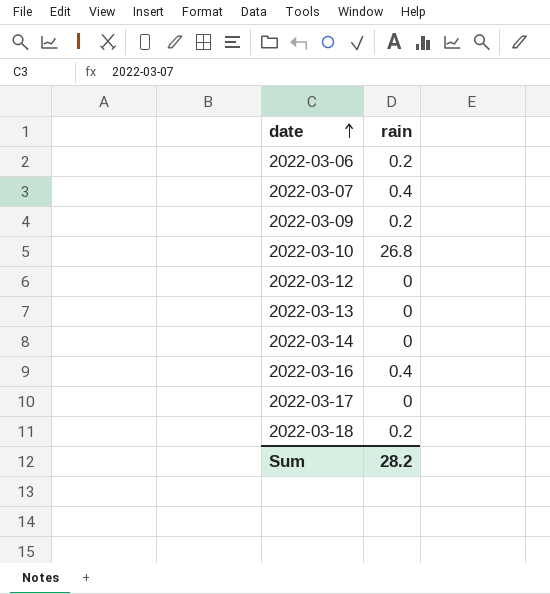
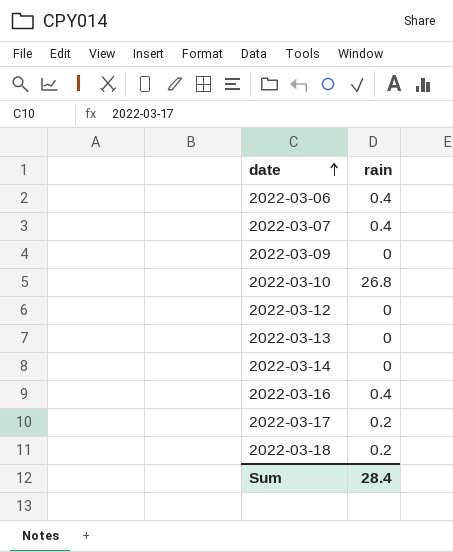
2022-03-06 | rain: 0.2 -> 0.4
2022-03-09 | rain: 0.2 -> 0
2022-03-17 | rain: 0 -> 0.2
Sum | rain: 28.2 -> 28.4

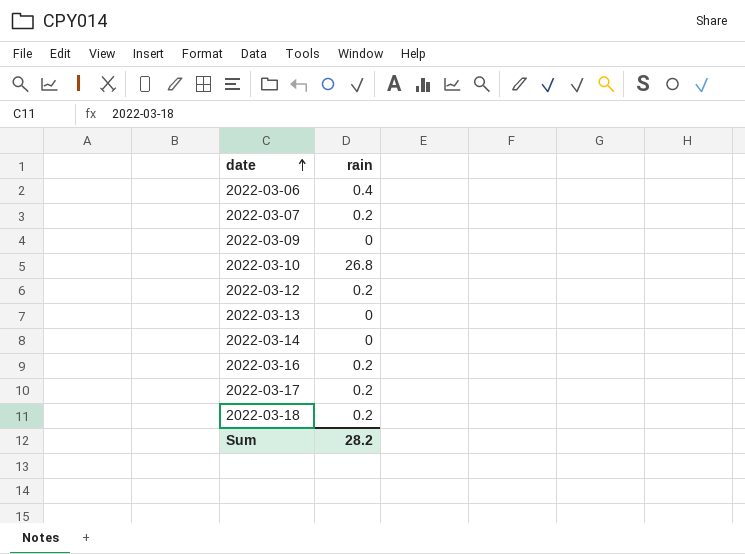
2022-03-07 | rain: 0.4 -> 0.2
2022-03-12 | rain: 0 -> 0.2
2022-03-16 | rain: 0.4 -> 0.2
Sum | rain: 28.4 -> 28.2

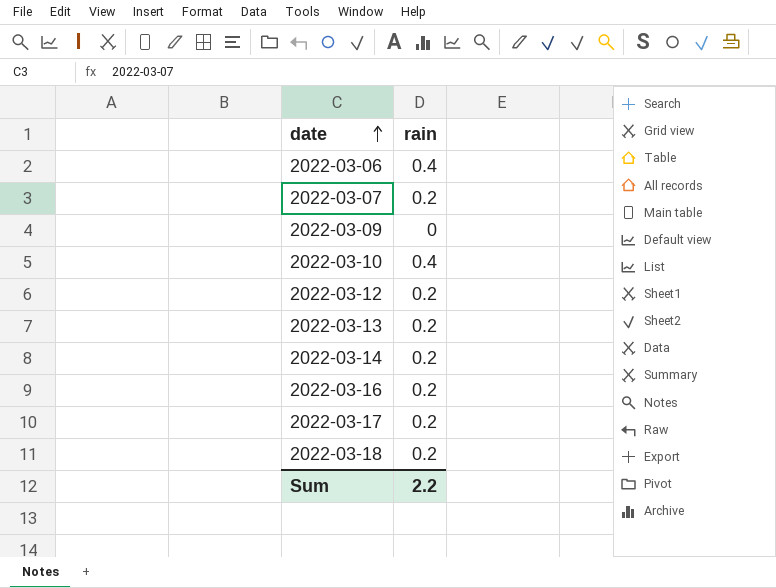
2022-03-10 | rain: 26.8 -> 0.4
2022-03-13 | rain: 0 -> 0.2
2022-03-14 | rain: 0 -> 0.2
Sum | rain: 28.2 -> 2.2

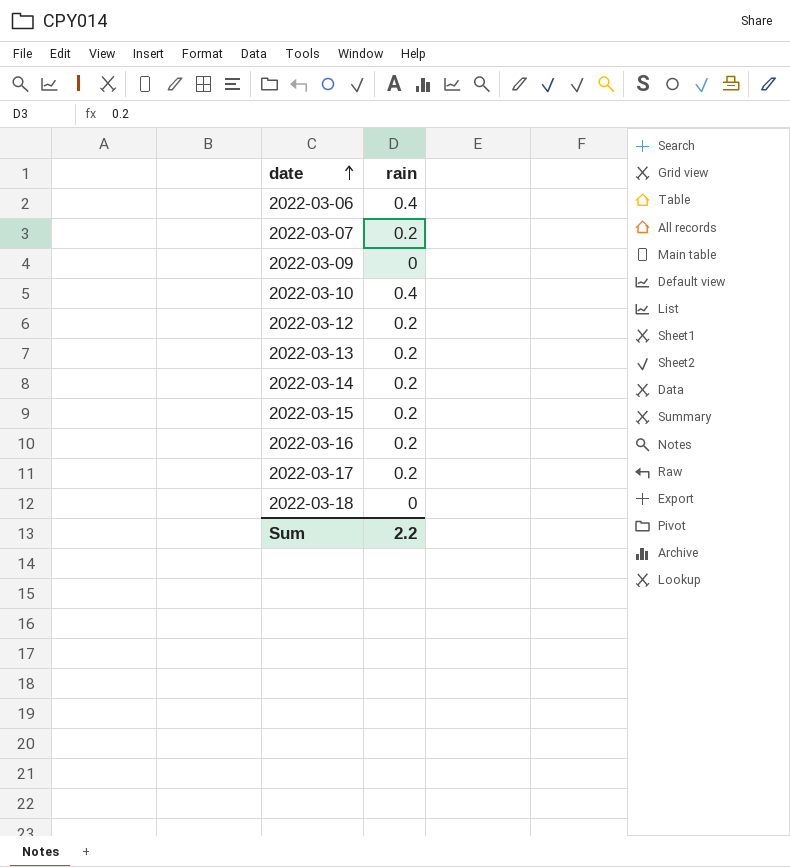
row 2022-03-15: none -> 0.2
2022-03-18 | rain: 0.2 -> 0

